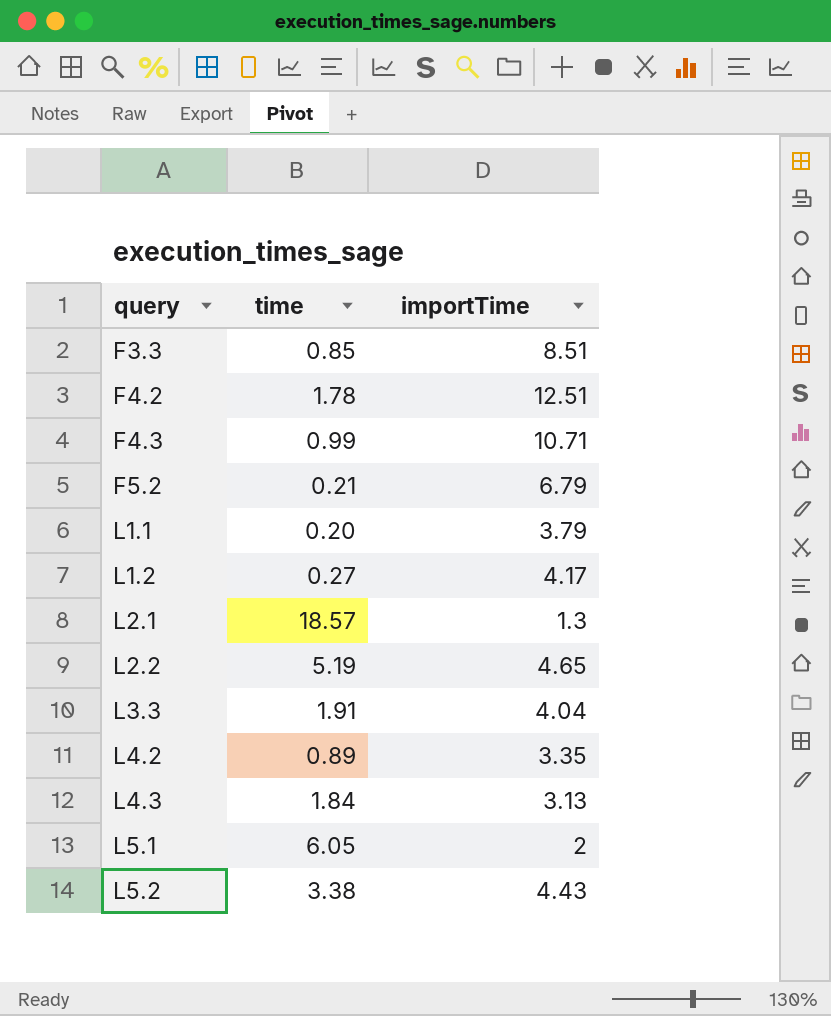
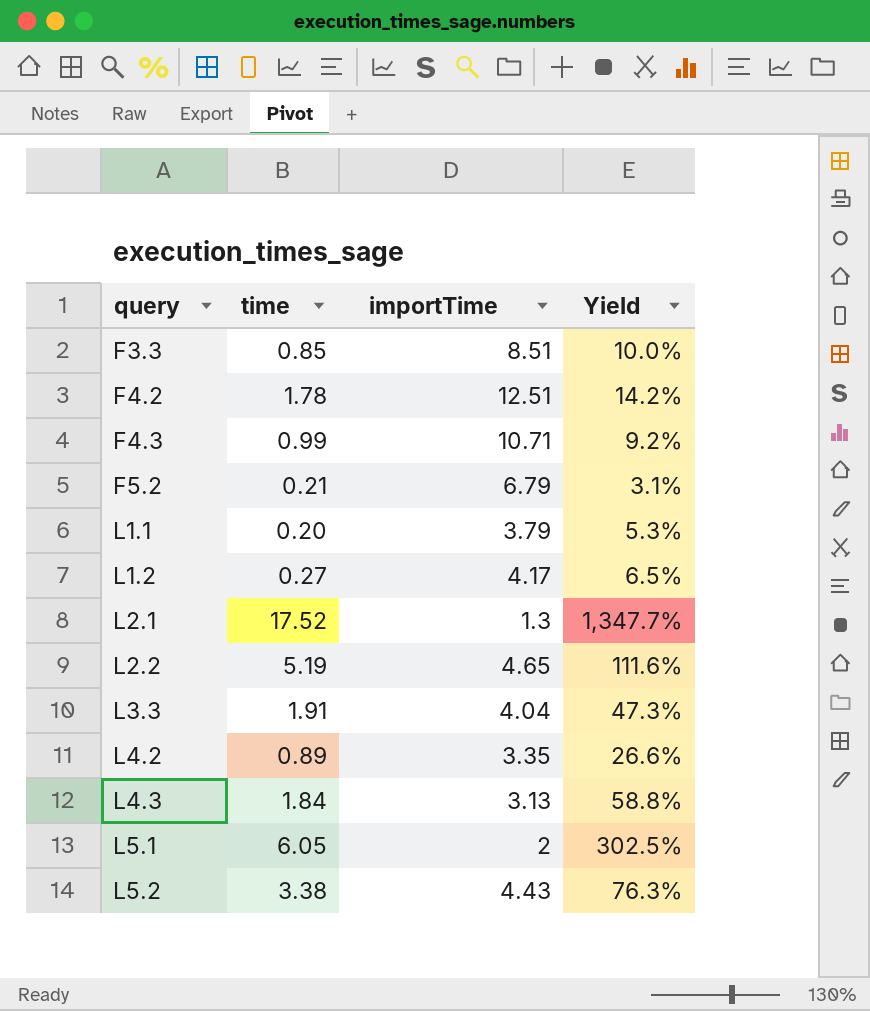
column Yield | formula: none -> [time] / [importTime]
L2.1 | time: 18.57 -> 17.52

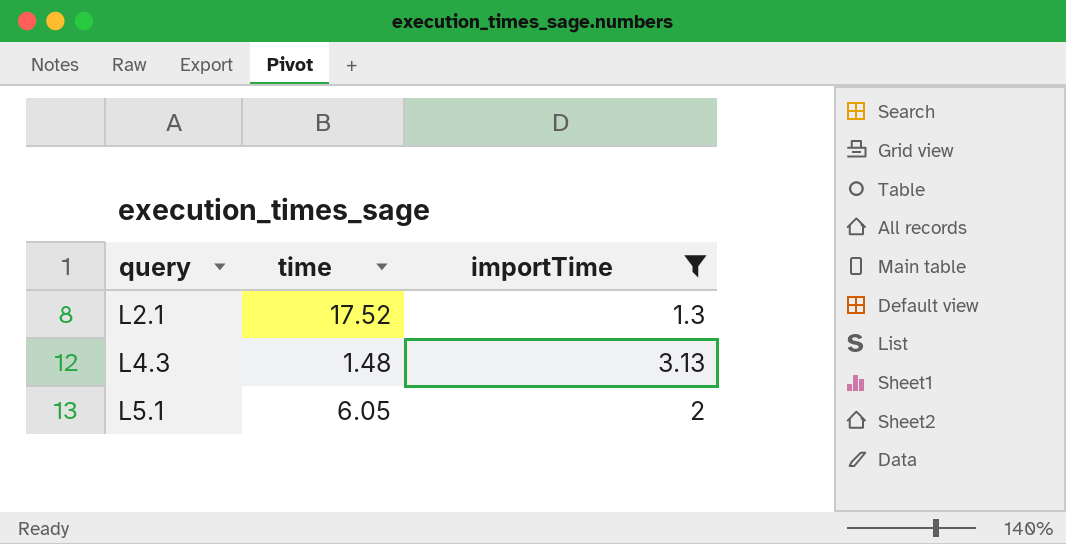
filter: none -> importTime <= 3.13
column Yield | formula: [time] / [importTime] -> none
L4.3 | time: 1.84 -> 1.48

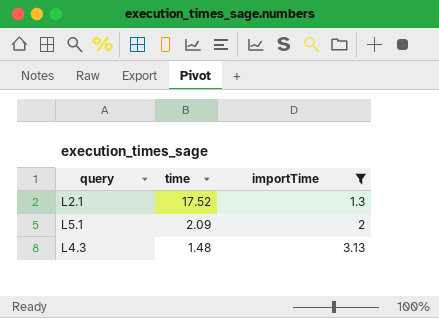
row order: query ascending -> time descending
L5.1 | time: 6.05 -> 2.09

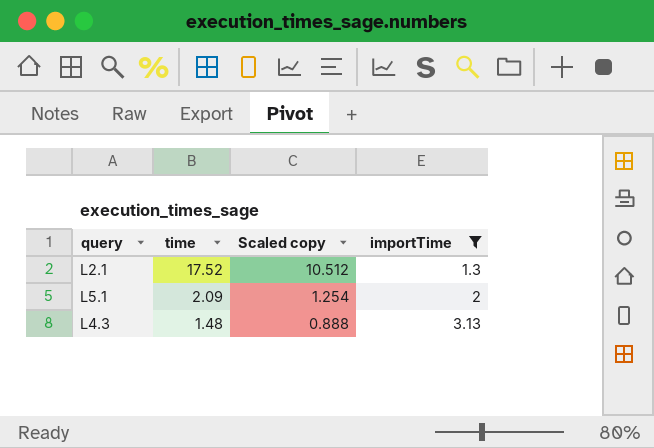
column Scaled copy | formula: none -> [time] * 0.6

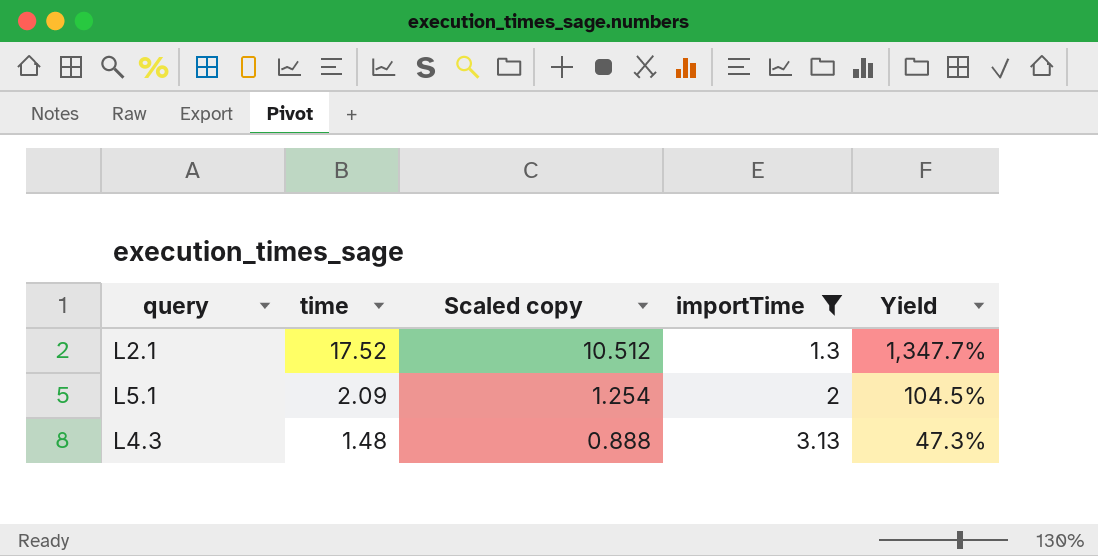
column Yield | formula: none -> [time] / [importTime]

